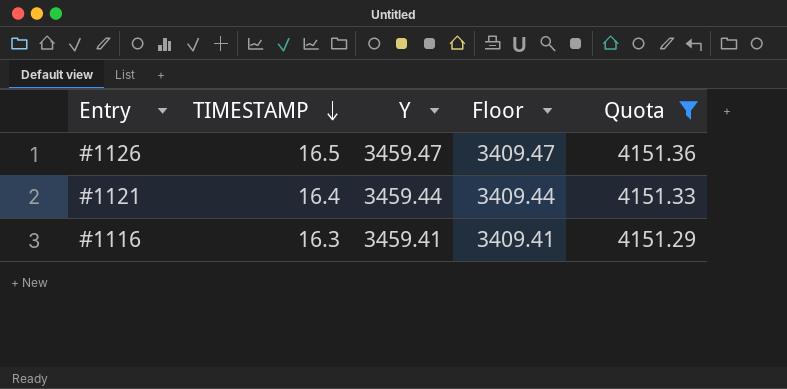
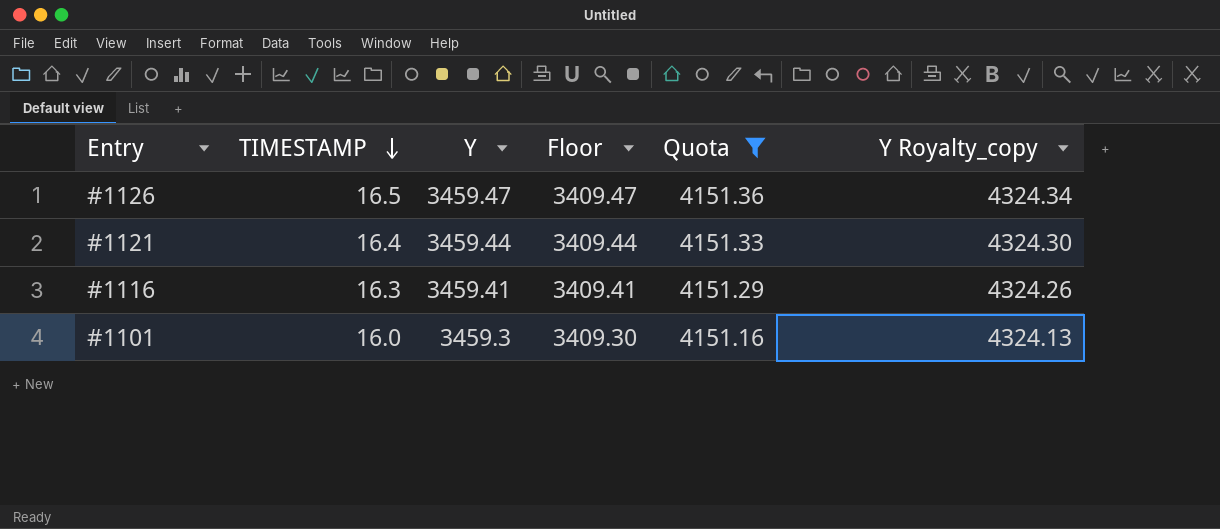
column Y Royalty_copy | formula: none -> [Y] * 1.25
row #1101: none -> 16.0 | 3459.3 | 3409.30 | 4151.16 | 4324.13

